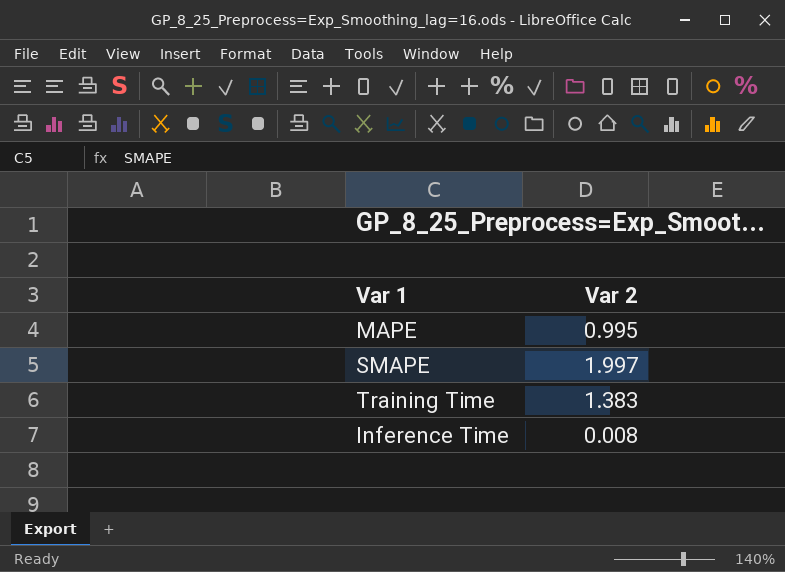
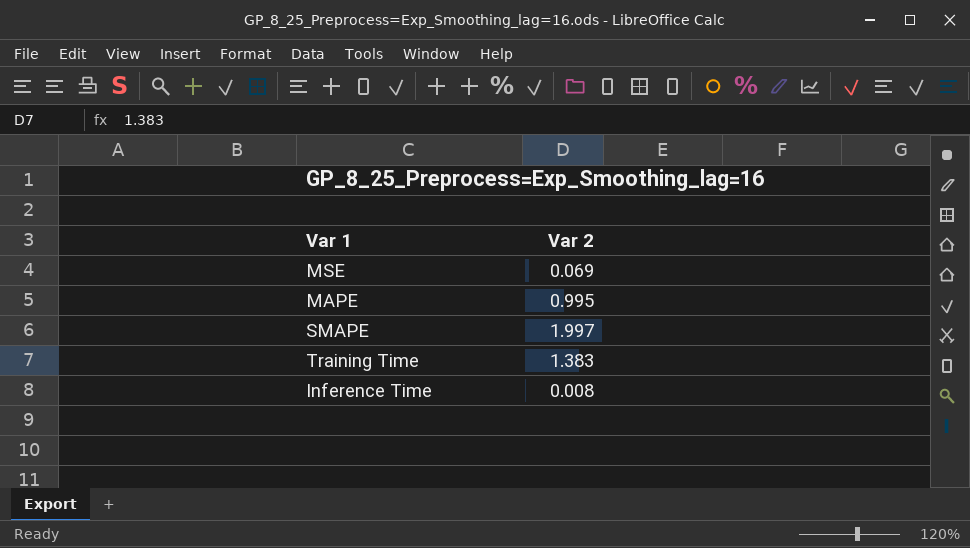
row MSE: none -> 0.069

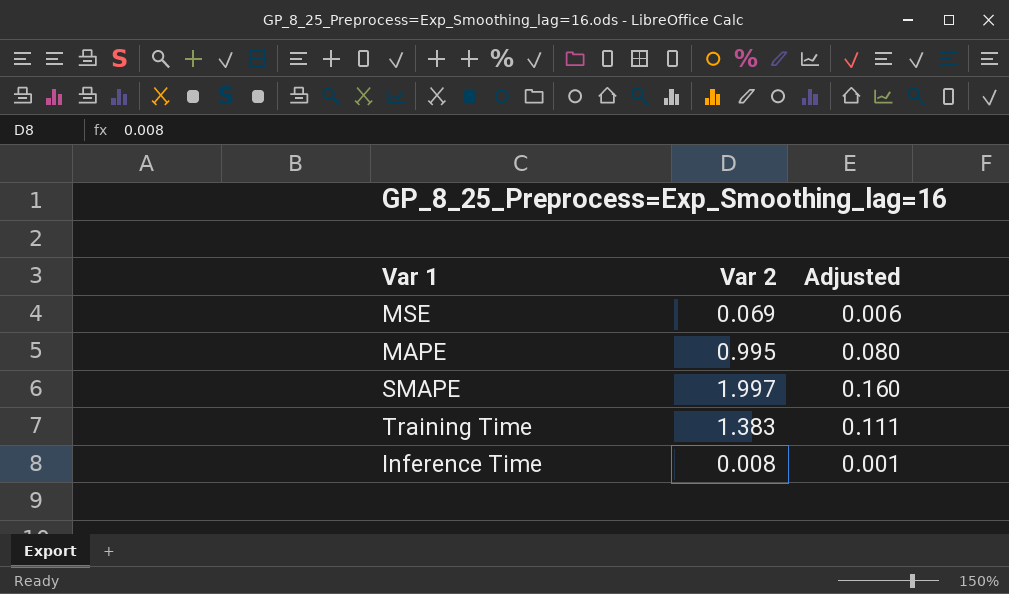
column Adjusted | formula: none -> [Var 2] * 0.08

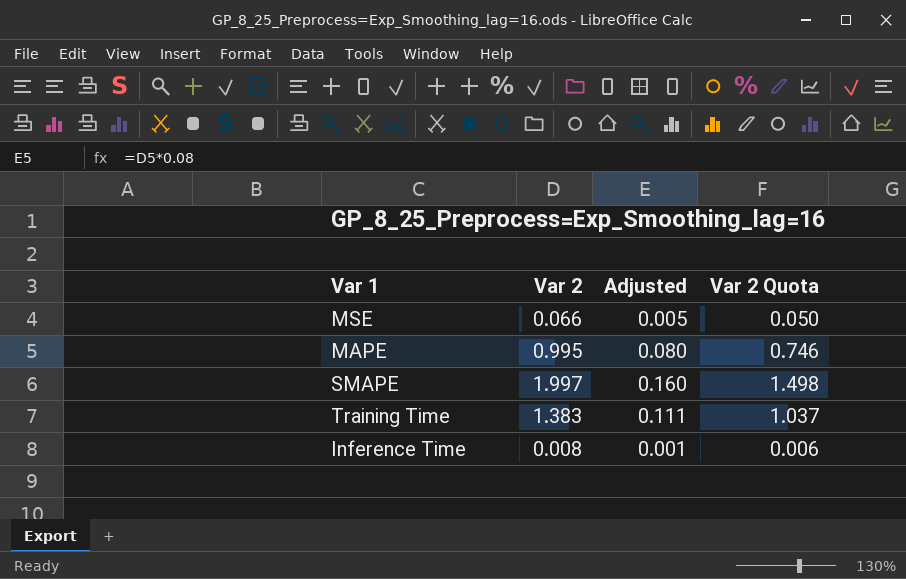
column Var 2 Quota | formula: none -> [Var 2] * 0.75
MSE | Var 2: 0.069 -> 0.066
MSE | Adjusted: 0.006 -> 0.005

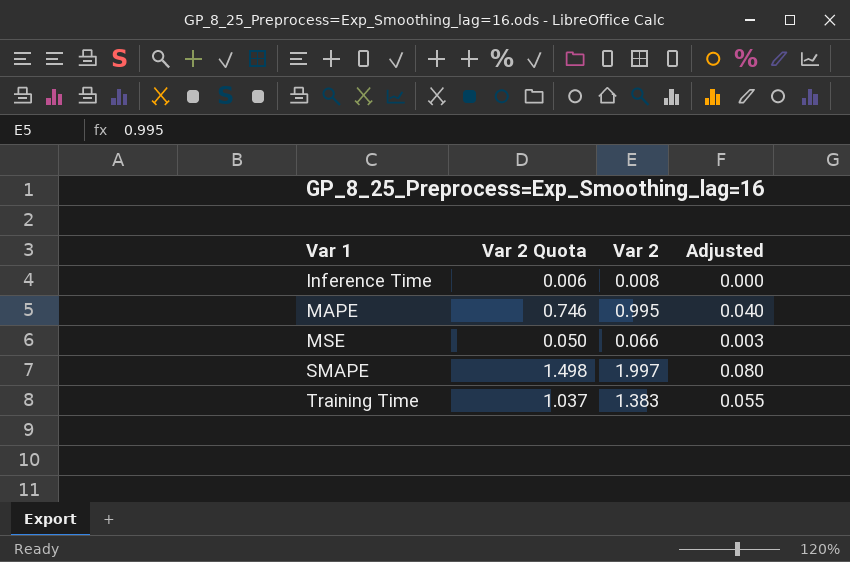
row order: none -> Var 1 ascending
column Var 2 Quota | position: 4 -> 2
column Adjusted | formula: [Var 2] * 0.08 -> [Var 2] * 0.04

